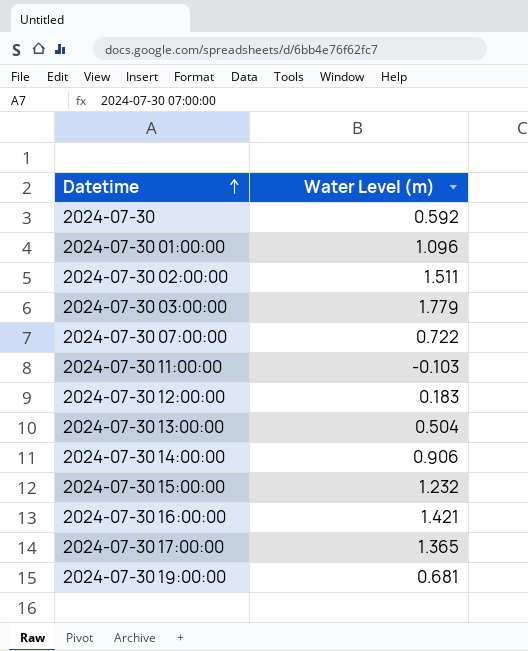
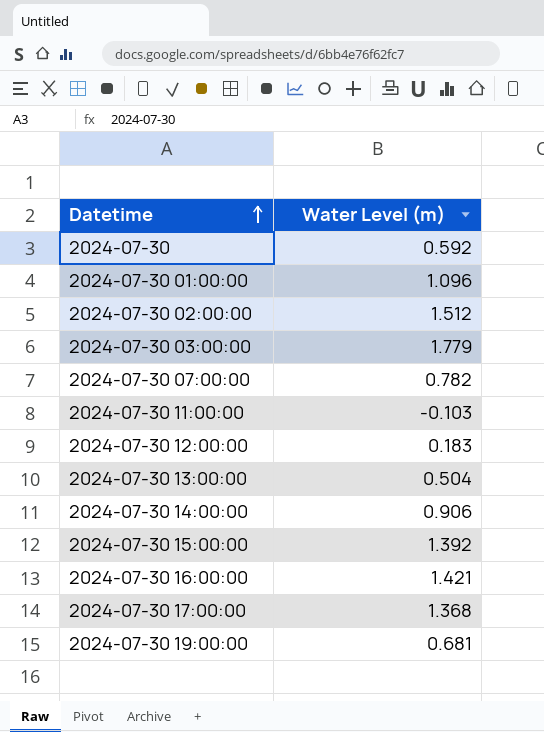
2024-07-30 02:00:00 | Water Level (m): 1.511 -> 1.512
2024-07-30 07:00:00 | Water Level (m): 0.722 -> 0.782
2024-07-30 15:00:00 | Water Level (m): 1.232 -> 1.392
2024-07-30 17:00:00 | Water Level (m): 1.365 -> 1.368

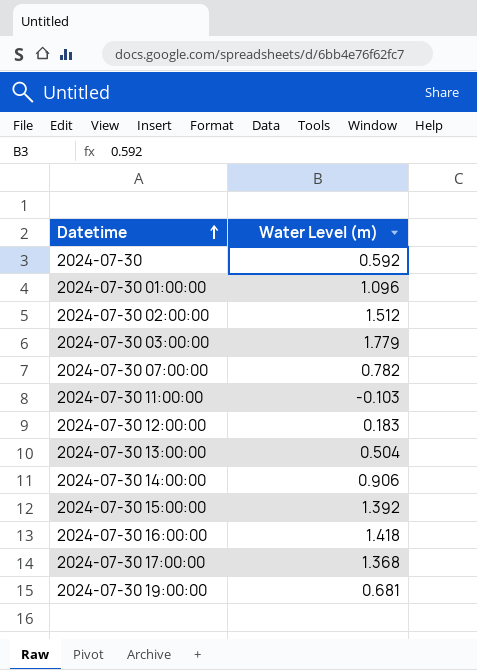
2024-07-30 16:00:00 | Water Level (m): 1.421 -> 1.418

